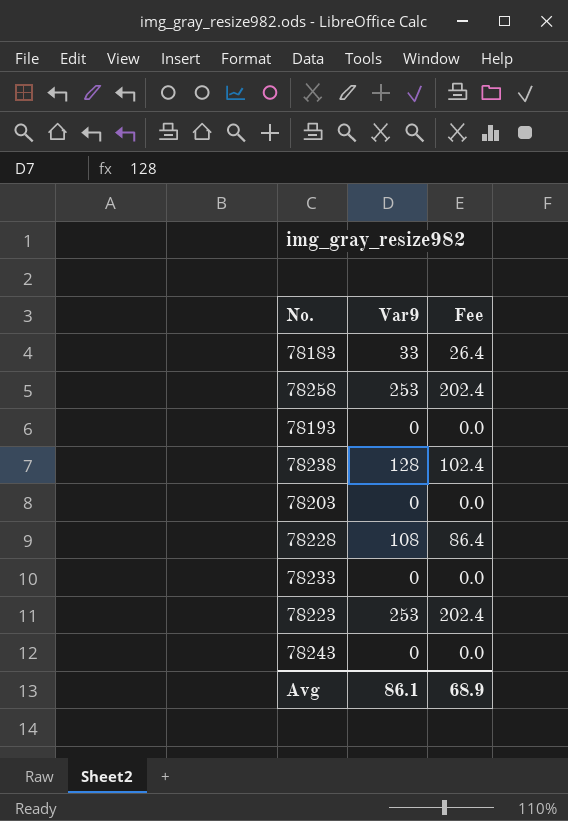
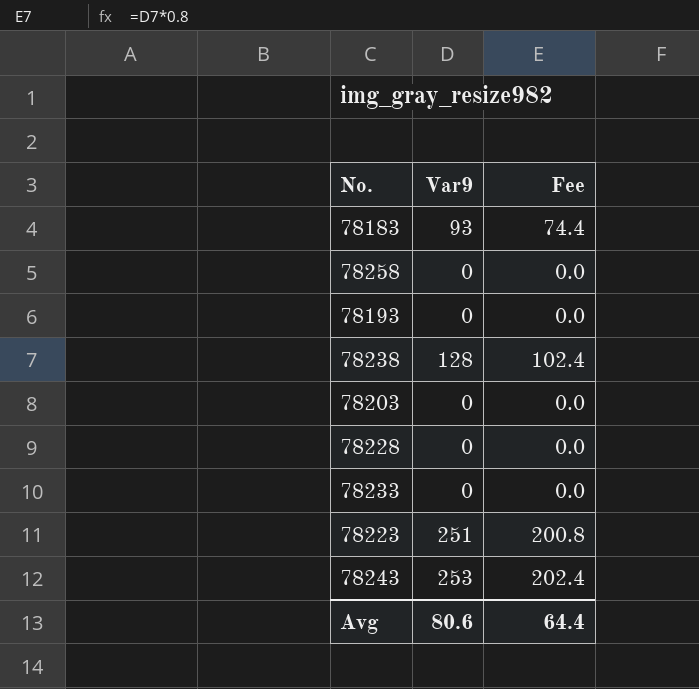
78183 | Var9: 33 -> 93
78183 | Fee: 26.4 -> 74.4
78258 | Var9: 253 -> 0
78258 | Fee: 202.4 -> 0.0
78228 | Var9: 108 -> 0
78228 | Fee: 86.4 -> 0.0
78223 | Var9: 253 -> 251
78223 | Fee: 202.4 -> 200.8
78243 | Var9: 0 -> 253
78243 | Fee: 0.0 -> 202.4
Avg | Var9: 86.1 -> 80.6
Avg | Fee: 68.9 -> 64.4

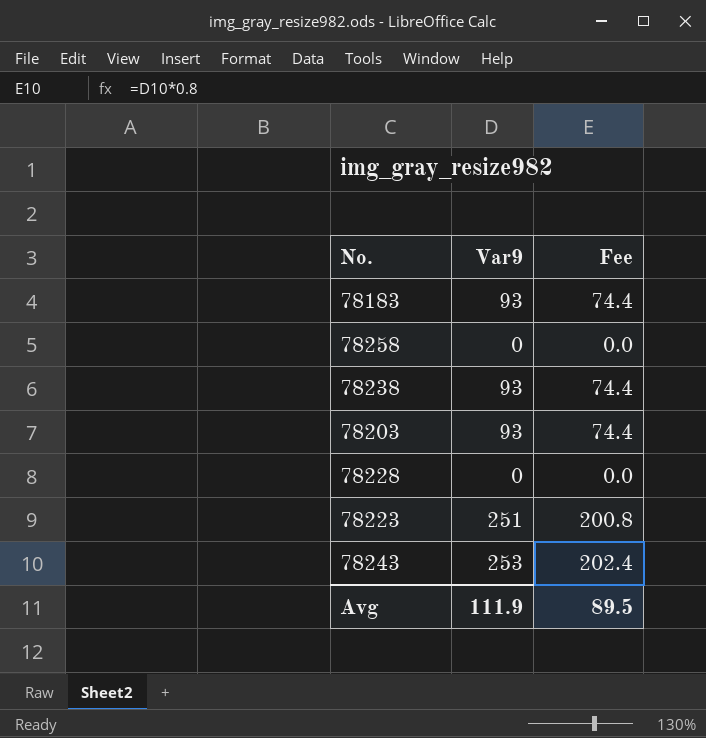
row 78193: 0 | 0.0 -> none
row 78233: 0 | 0.0 -> none
78238 | Var9: 128 -> 93
78238 | Fee: 102.4 -> 74.4
78203 | Var9: 0 -> 93
78203 | Fee: 0.0 -> 74.4
Avg | Var9: 80.6 -> 111.9
Avg | Fee: 64.4 -> 89.5

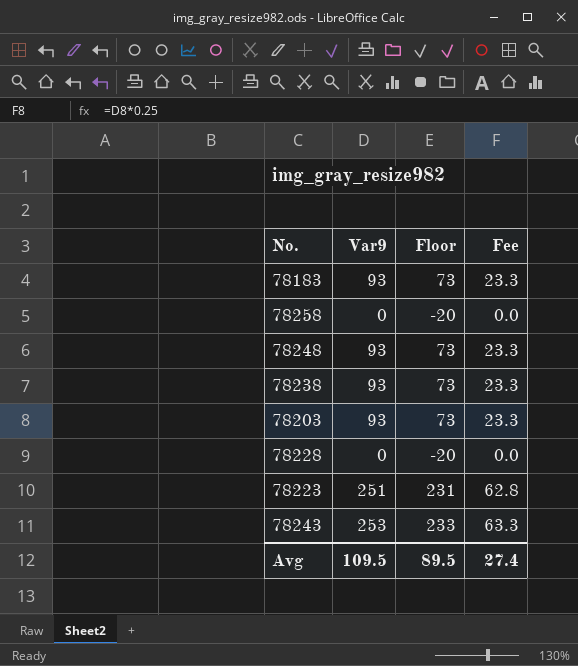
column Floor | formula: none -> [Var9] - 20
column Fee | formula: [Var9] * 0.8 -> [Var9] * 0.25
row 78248: none -> 93 | 73 | 23.3
Avg | Var9: 111.9 -> 109.5
Avg | Fee: 89.5 -> 27.4

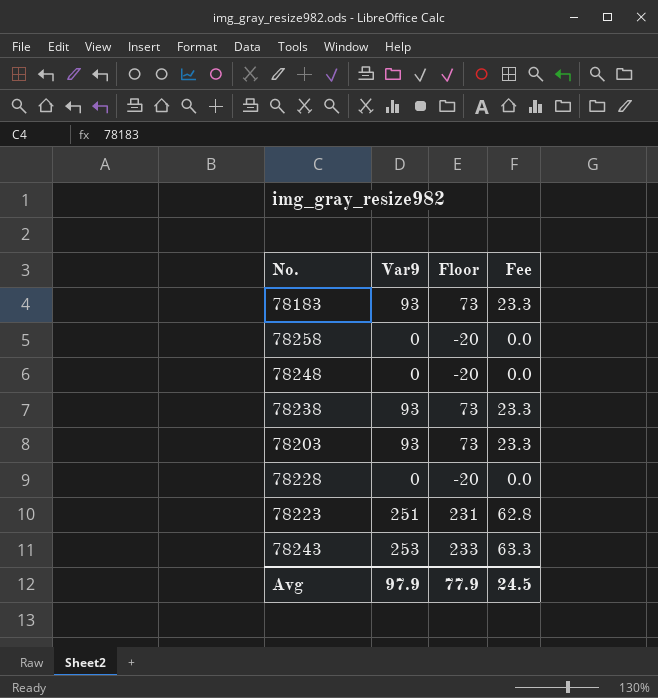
78248 | Var9: 93 -> 0
78248 | Floor: 73 -> -20
78248 | Fee: 23.3 -> 0.0
Avg | Var9: 109.5 -> 97.9
Avg | Floor: 89.5 -> 77.9
Avg | Fee: 27.4 -> 24.5

